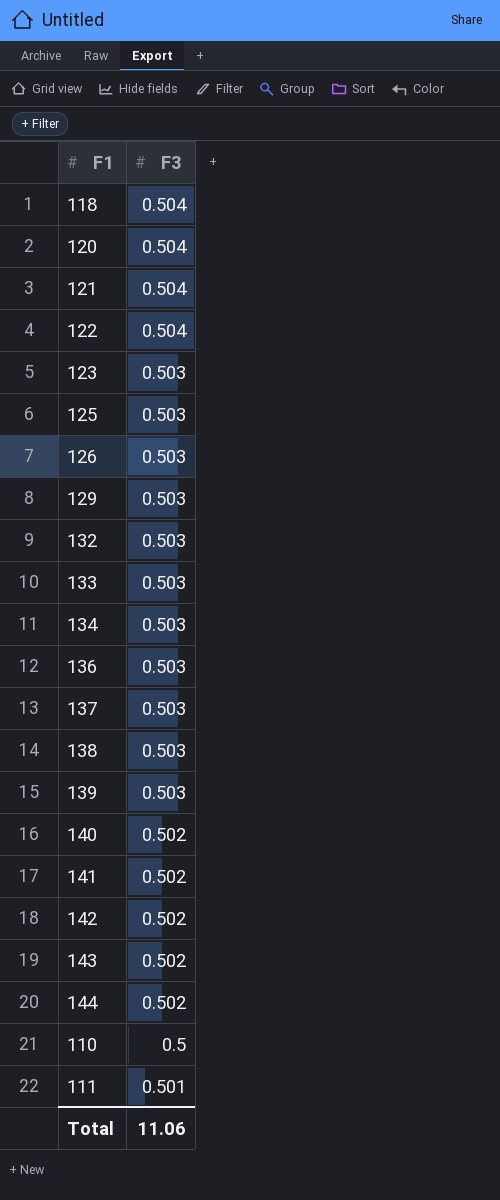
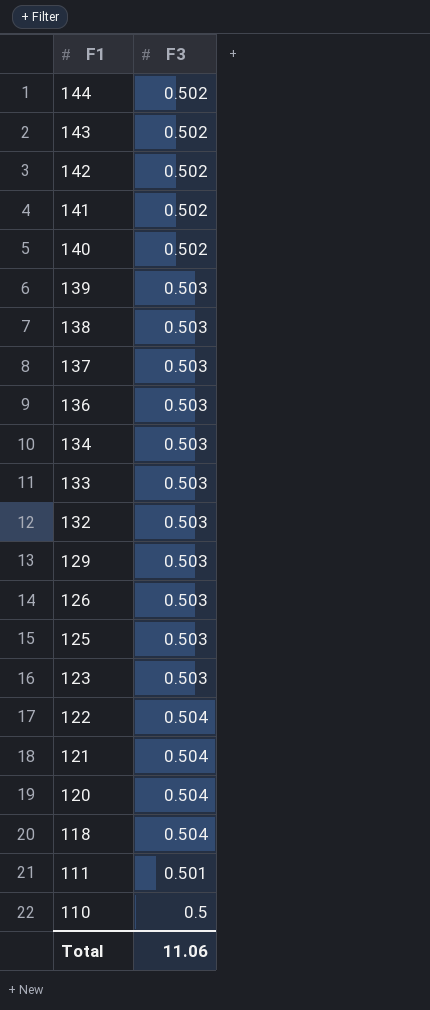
row order: none -> F1 descending

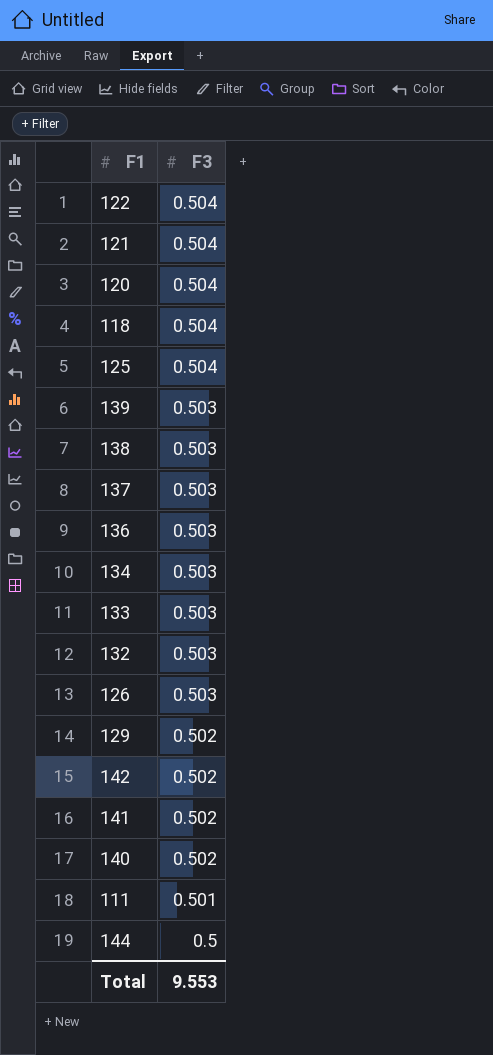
row order: F1 descending -> F3 descending
row 143: 0.502 -> none
row 123: 0.503 -> none
row 110: 0.5 -> none
125 | F3: 0.503 -> 0.504
129 | F3: 0.503 -> 0.502
144 | F3: 0.502 -> 0.5
Total | F3: 11.06 -> 9.553

